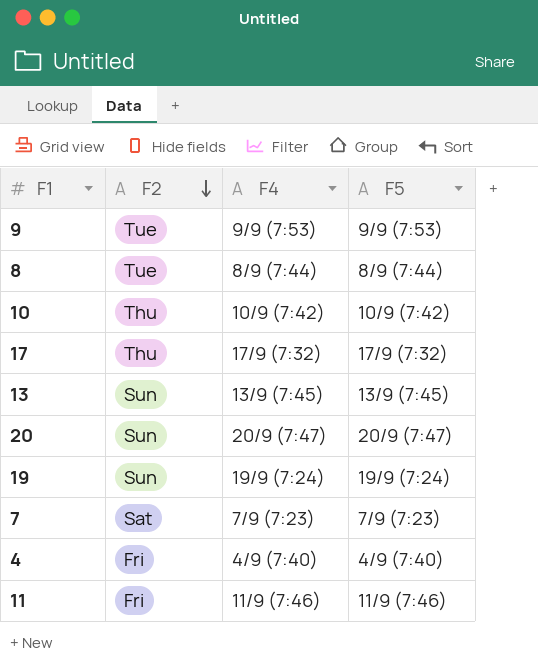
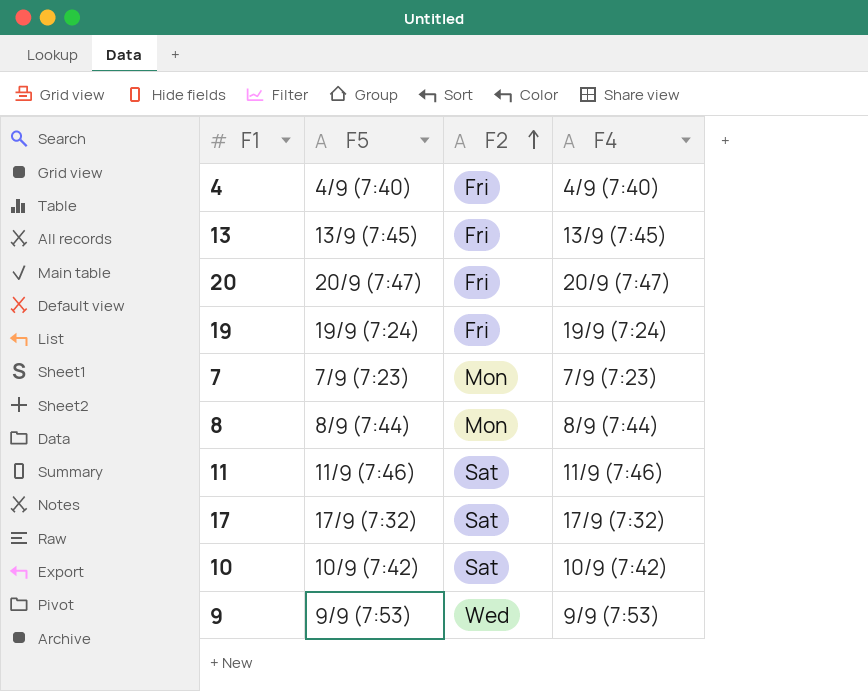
row order: F2 descending -> F2 ascending
column F5 | position: 4 -> 2
13 | F2: Sun -> Fri
20 | F2: Sun -> Fri
19 | F2: Sun -> Fri
7 | F2: Sat -> Mon
8 | F2: Tue -> Mon
11 | F2: Fri -> Sat
17 | F2: Thu -> Sat
10 | F2: Thu -> Sat
9 | F2: Tue -> Wed

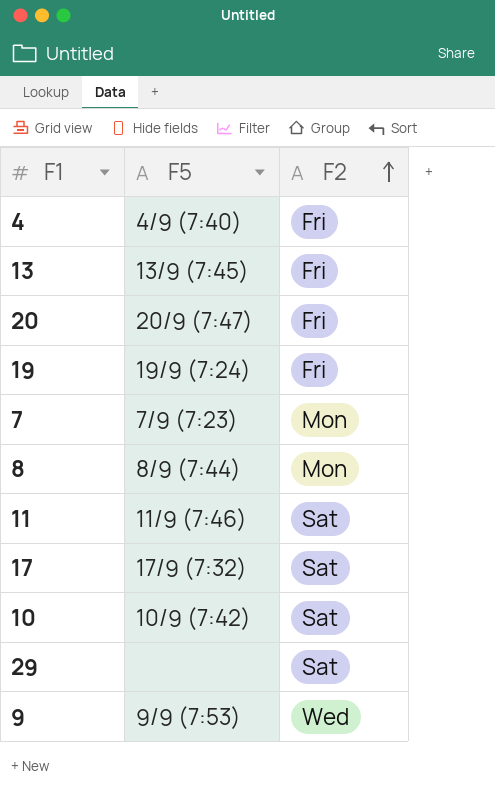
column F4 | position: 4 -> none
row 29: none -> none | Sat

